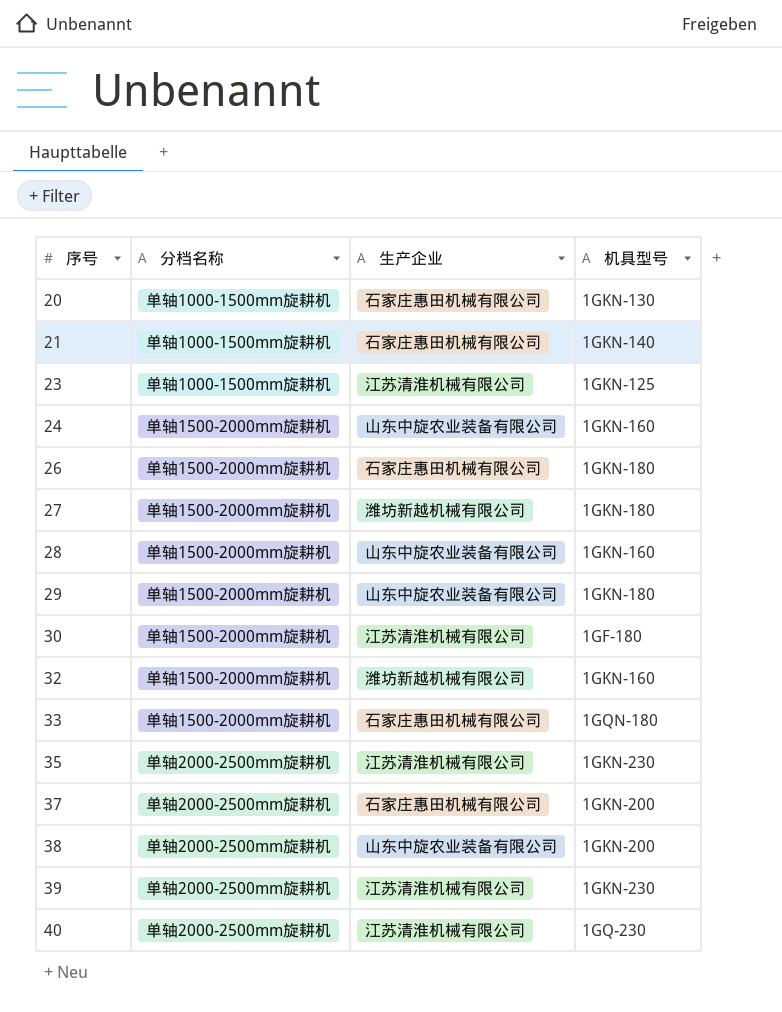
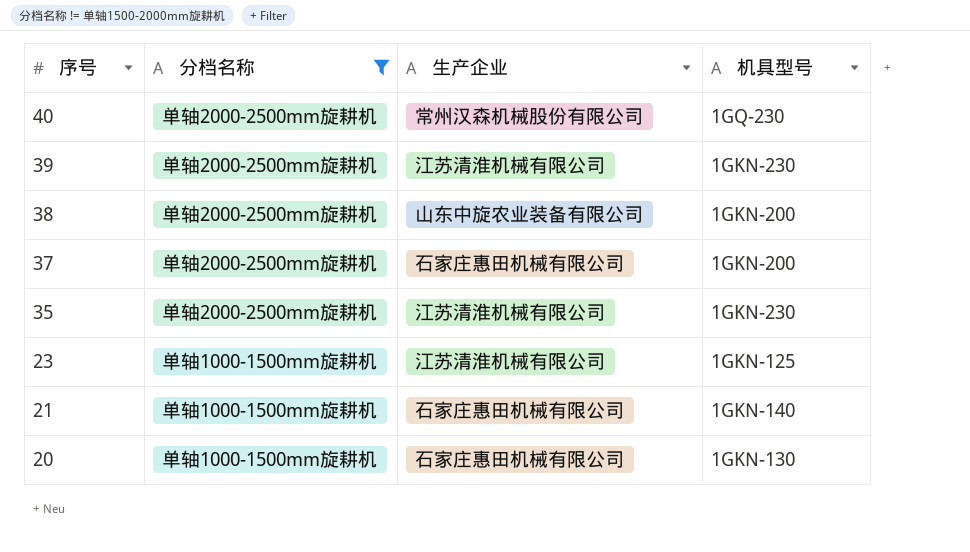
filter: none -> 分档名称 != 单轴1500-2000mm旋耕机
row order: 序号 ascending -> 序号 descending
40 | 生产企业: 江苏清淮机械有限公司 -> 常州汉森机械股份有限公司

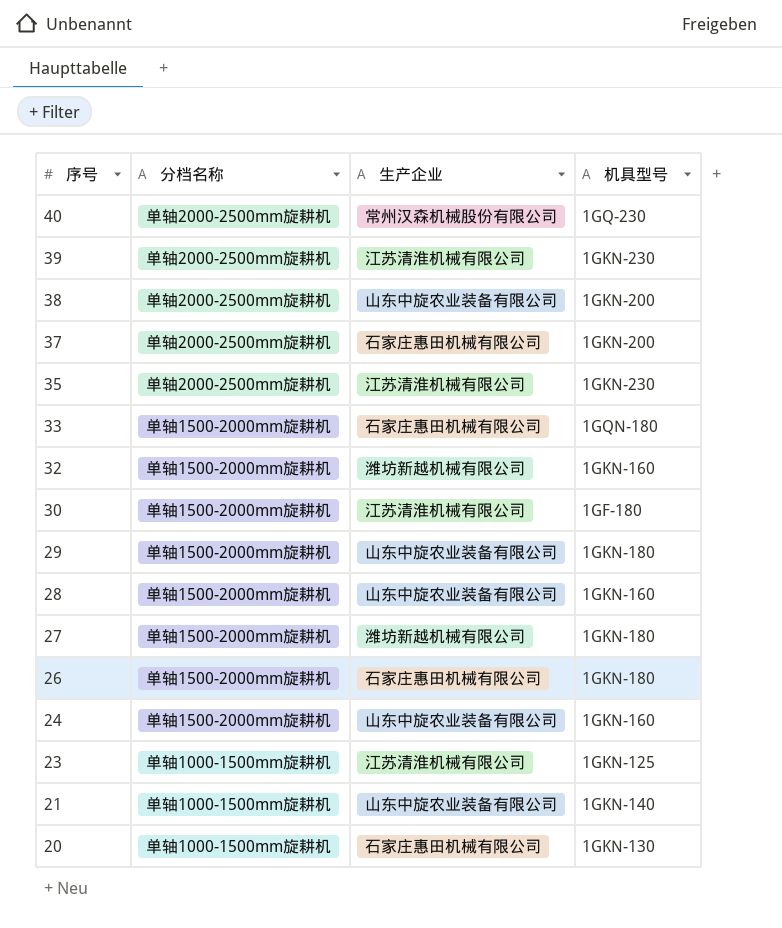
filter: 分档名称 != 单轴1500-2000mm旋耕机 -> none
21 | 生产企业: 石家庄惠田机械有限公司 -> 山东中旋农业装备有限公司

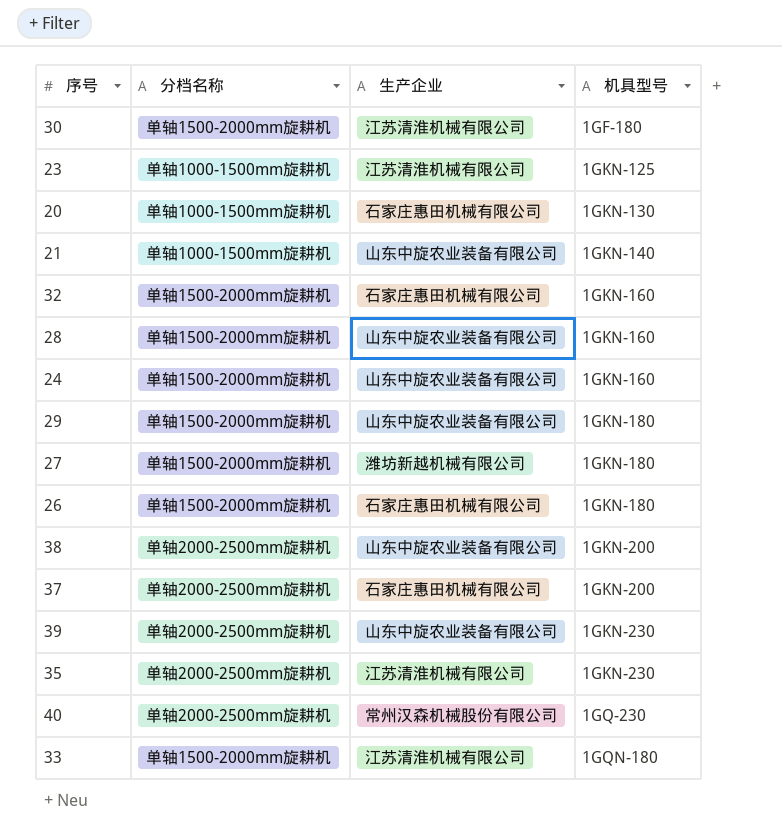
row order: 序号 descending -> 机具型号 ascending
32 | 生产企业: 潍坊新越机械有限公司 -> 石家庄惠田机械有限公司
39 | 生产企业: 江苏清淮机械有限公司 -> 山东中旋农业装备有限公司
33 | 生产企业: 石家庄惠田机械有限公司 -> 江苏清淮机械有限公司

